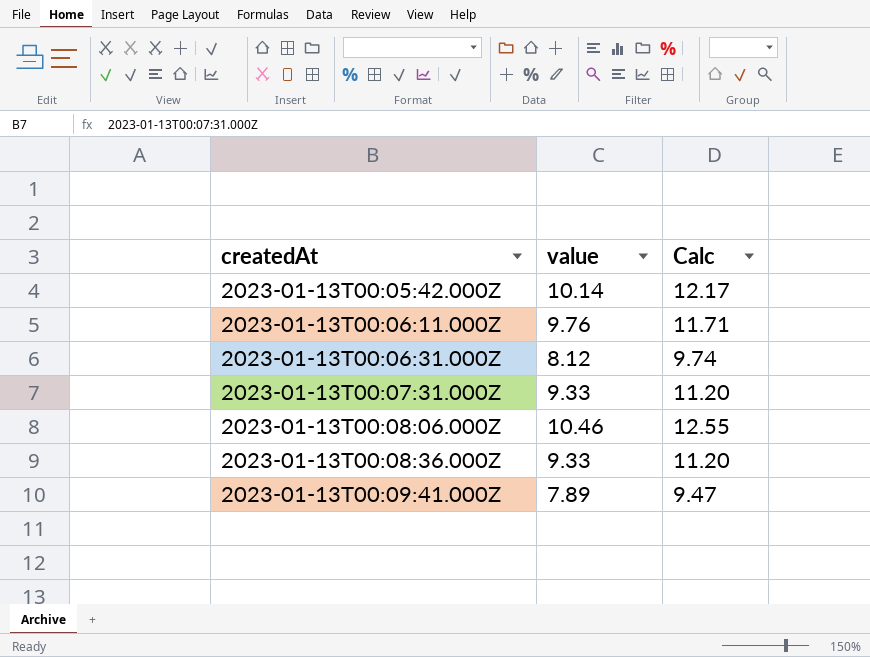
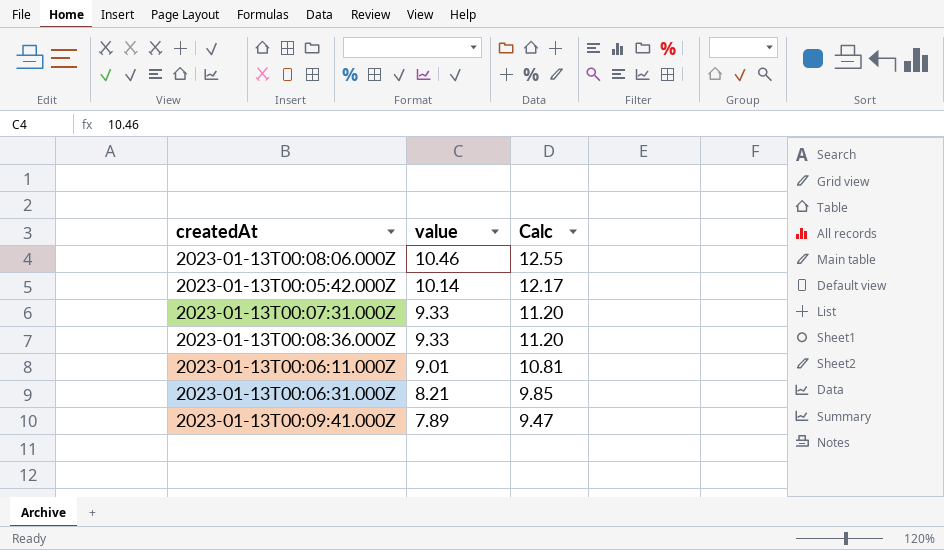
row order: createdAt ascending -> value descending
2023-01-13T00:06:11.000Z | value: 9.76 -> 9.01
2023-01-13T00:06:11.000Z | Calc: 11.71 -> 10.81
2023-01-13T00:06:31.000Z | value: 8.12 -> 8.21
2023-01-13T00:06:31.000Z | Calc: 9.74 -> 9.85

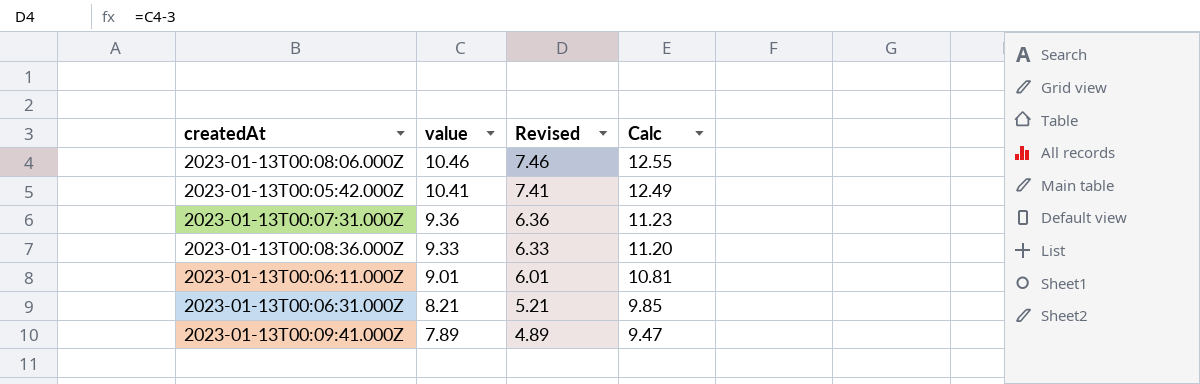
column Revised | formula: none -> [value] - 3
2023-01-13T00:05:42.000Z | value: 10.14 -> 10.41
2023-01-13T00:05:42.000Z | Calc: 12.17 -> 12.49
2023-01-13T00:07:31.000Z | value: 9.33 -> 9.36
2023-01-13T00:07:31.000Z | Calc: 11.20 -> 11.23

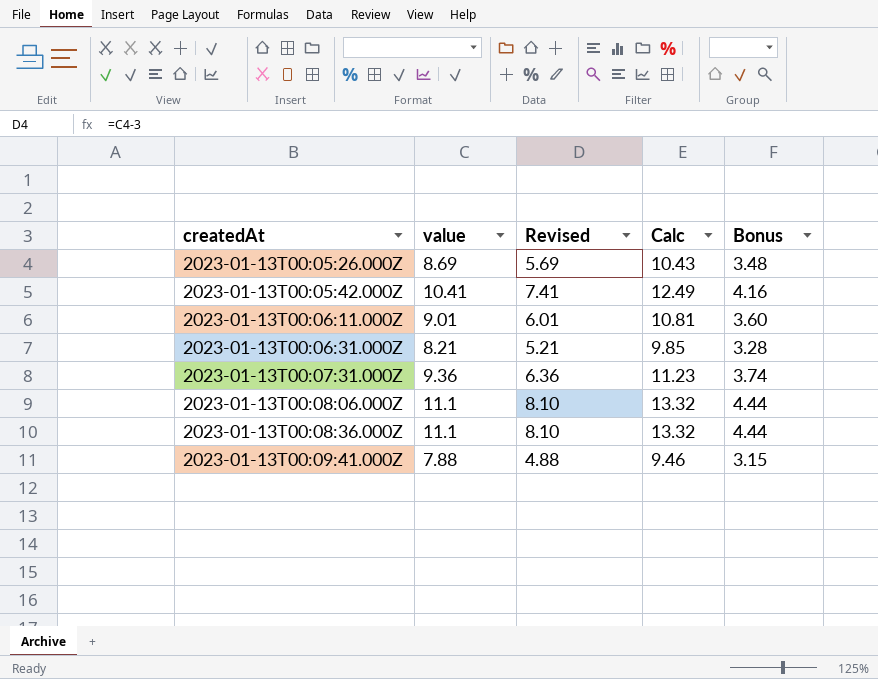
row order: value descending -> createdAt ascending
column Bonus | formula: none -> [value] * 0.4
row 2023-01-13T00:05:26.000Z: none -> 8.69 | 5.69 | 10.43 | 3.48
2023-01-13T00:08:06.000Z | value: 10.46 -> 11.1
2023-01-13T00:08:06.000Z | Revised: 7.46 -> 8.10
2023-01-13T00:08:06.000Z | Calc: 12.55 -> 13.32
2023-01-13T00:08:36.000Z | value: 9.33 -> 11.1
2023-01-13T00:08:36.000Z | Revised: 6.33 -> 8.10
2023-01-13T00:08:36.000Z | Calc: 11.20 -> 13.32
2023-01-13T00:09:41.000Z | value: 7.89 -> 7.88
2023-01-13T00:09:41.000Z | Revised: 4.89 -> 4.88
2023-01-13T00:09:41.000Z | Calc: 9.47 -> 9.46

